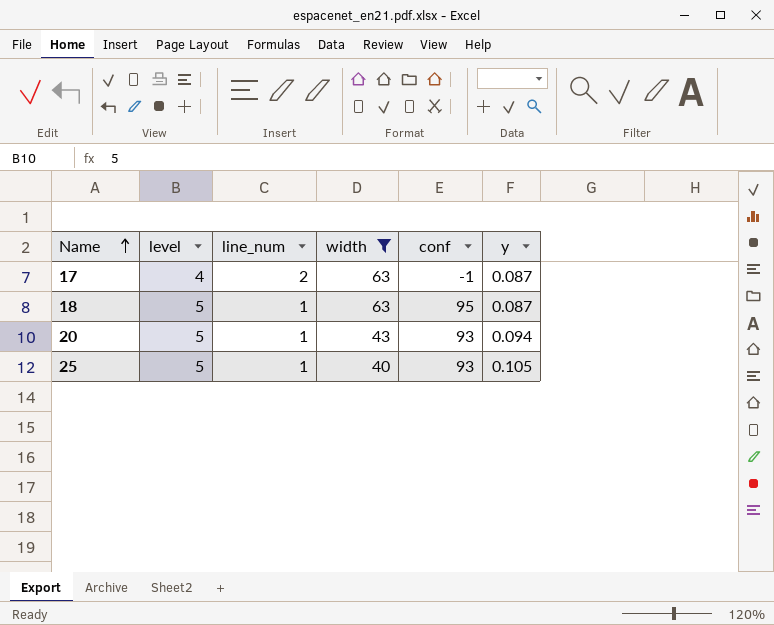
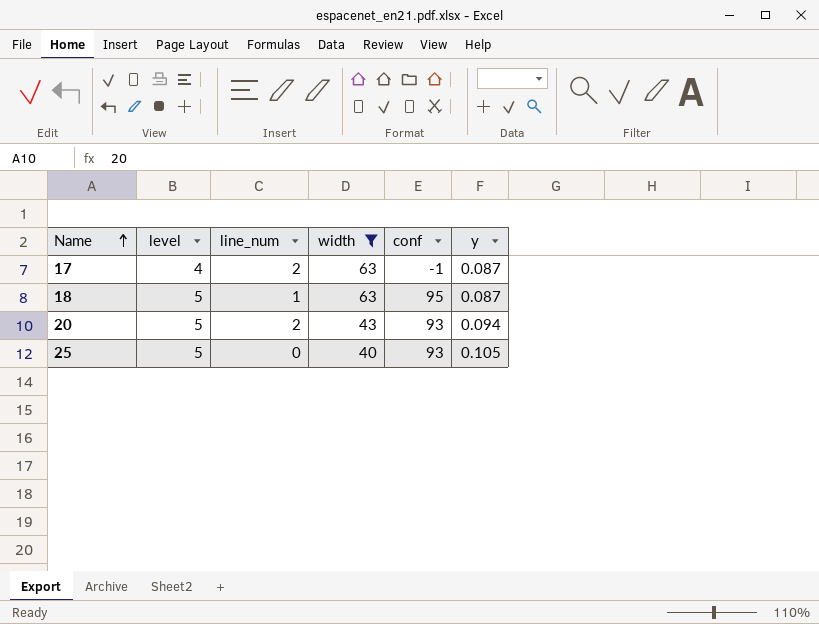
20 | line_num: 1 -> 2
25 | line_num: 1 -> 0

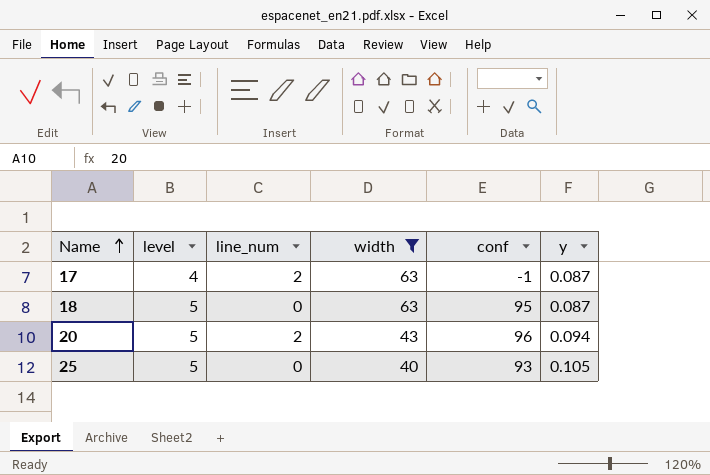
18 | line_num: 1 -> 0
20 | conf: 93 -> 96

